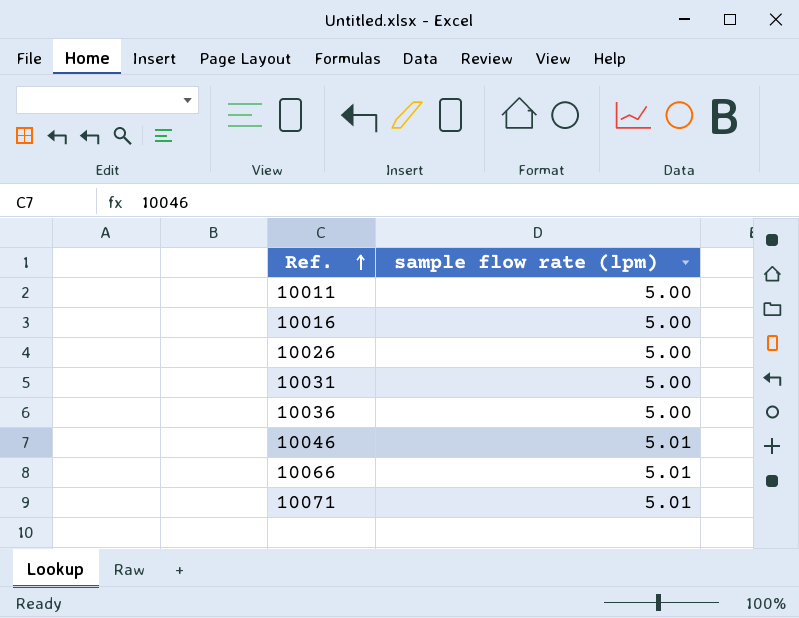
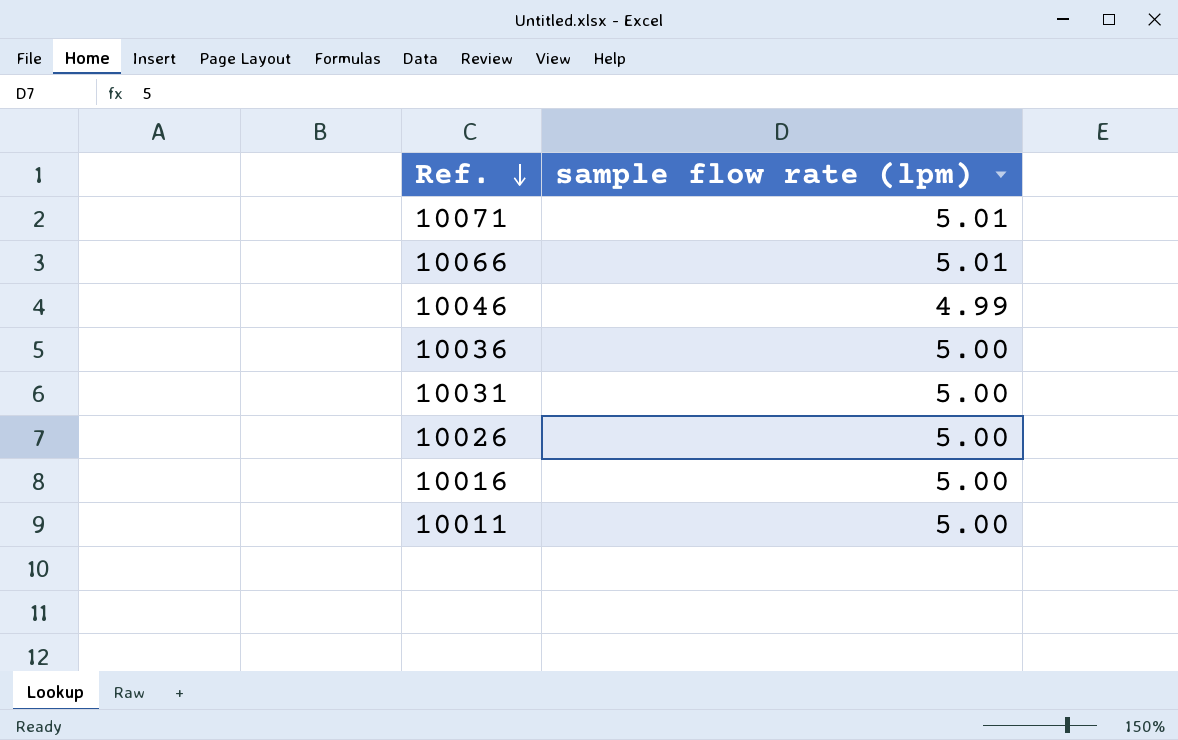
row order: Ref. ascending -> Ref. descending
10046 | sample flow rate (lpm): 5.01 -> 4.99

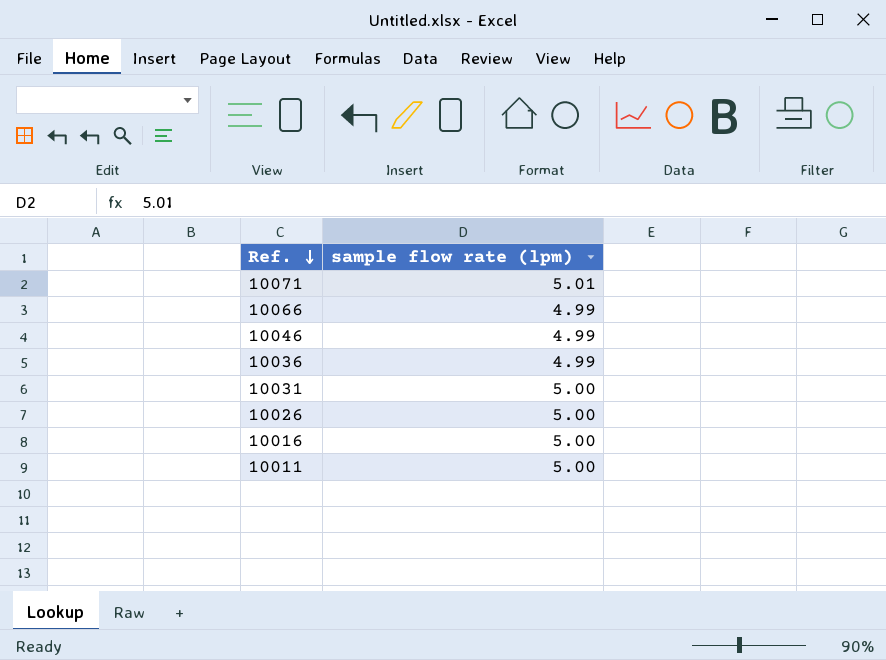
10066 | sample flow rate (lpm): 5.01 -> 4.99
10036 | sample flow rate (lpm): 5.00 -> 4.99

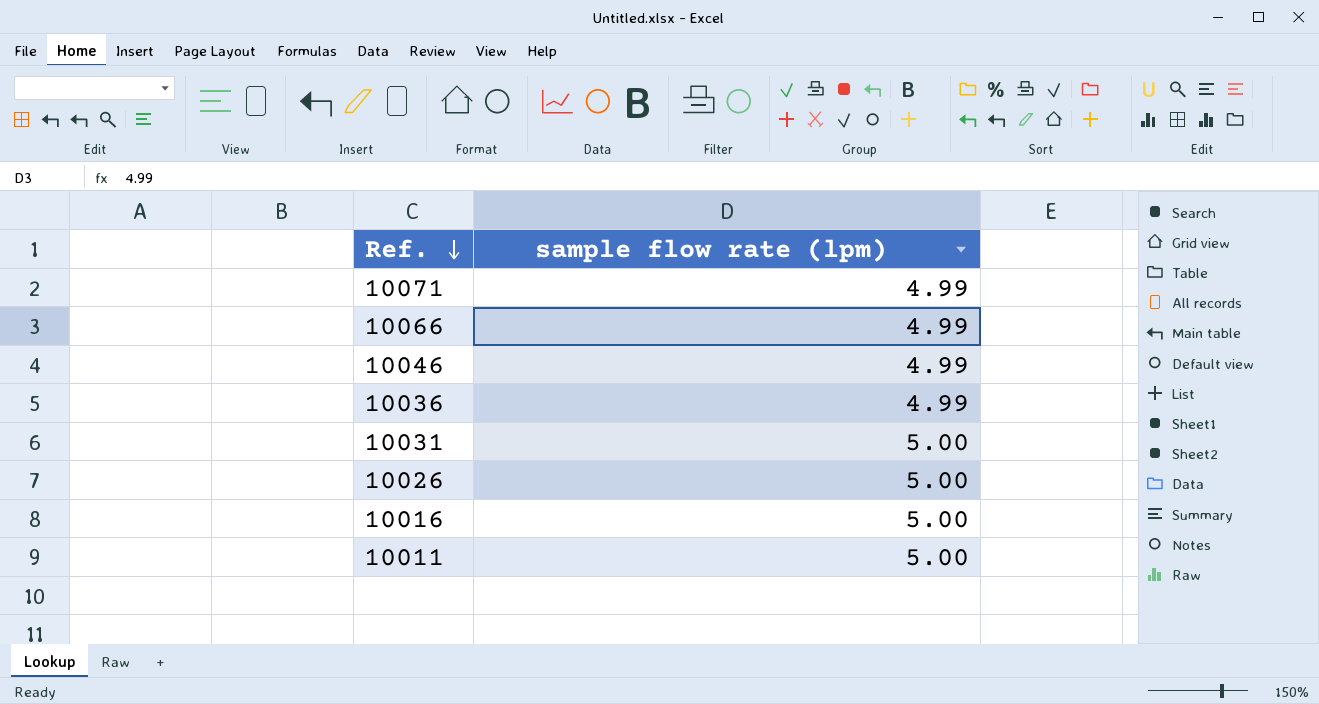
10071 | sample flow rate (lpm): 5.01 -> 4.99

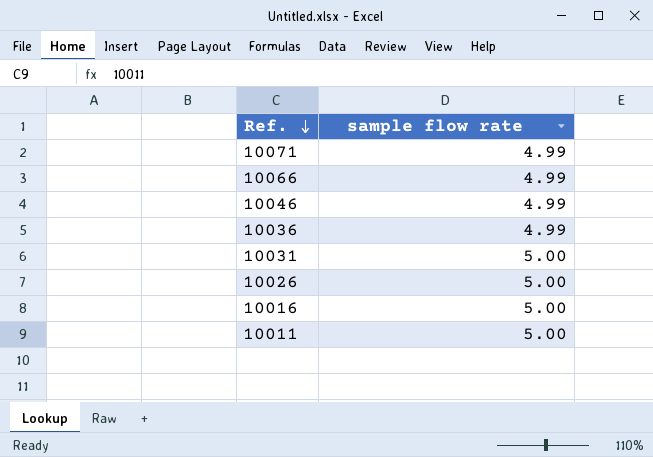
column name: sample flow rate (lpm) -> sample flow rate

